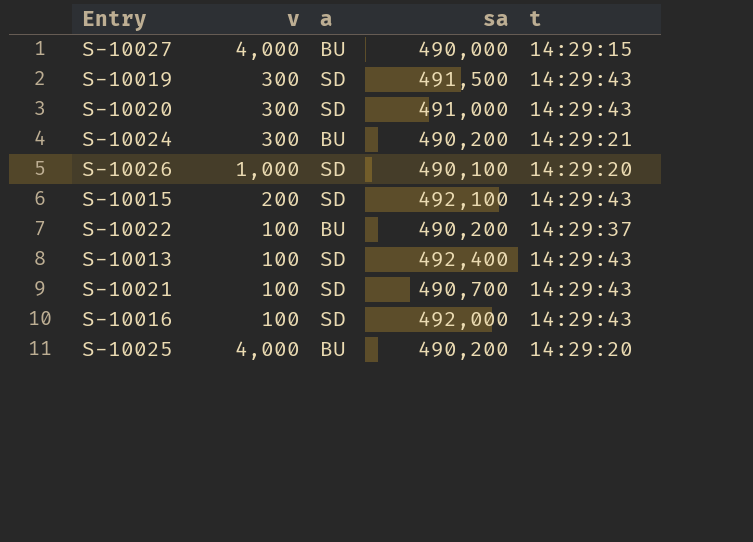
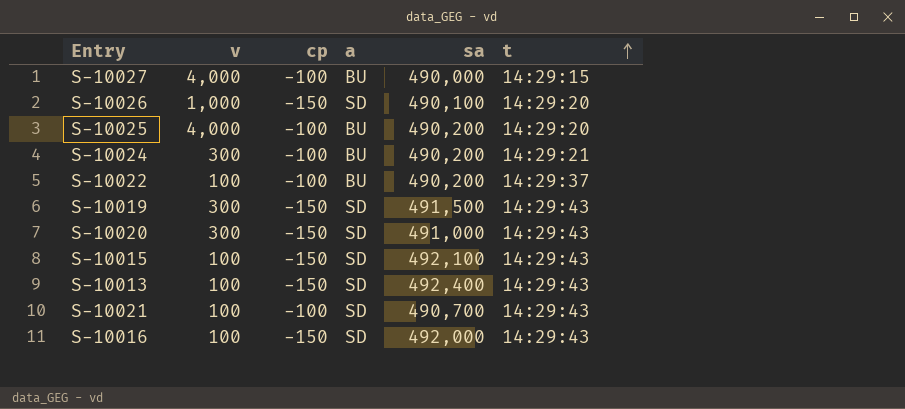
row order: none -> t ascending
column cp | position: none -> 3
S-10015 | v: 200 -> 100

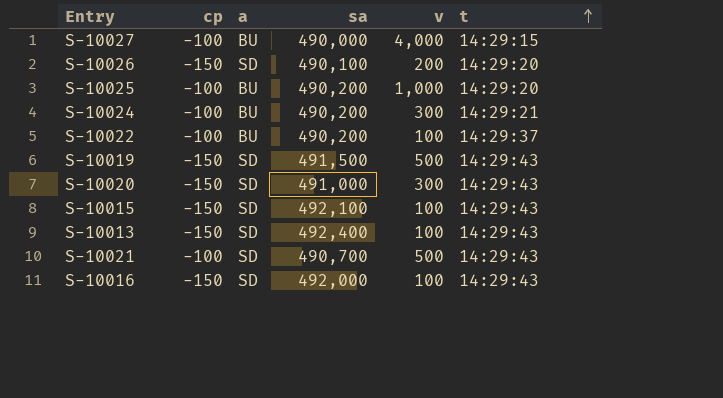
column v | position: 2 -> 5
S-10026 | v: 1,000 -> 200
S-10025 | v: 4,000 -> 1,000
S-10019 | v: 300 -> 500
S-10021 | v: 100 -> 500

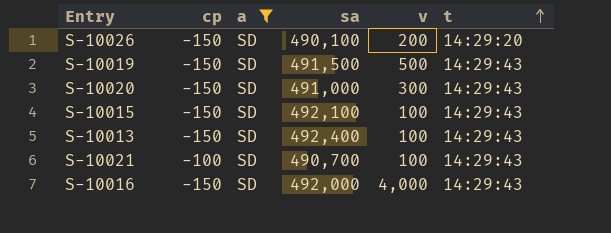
filter: none -> a = SD
S-10021 | v: 500 -> 100
S-10016 | v: 100 -> 4,000

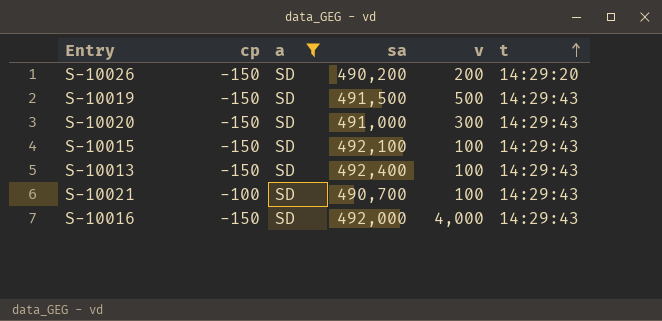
S-10026 | sa: 490,100 -> 490,200

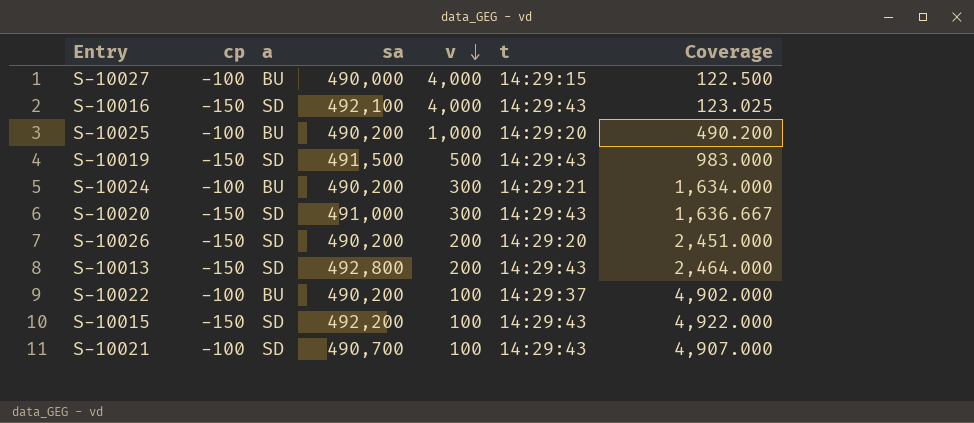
filter: a = SD -> none
row order: t ascending -> v descending
column Coverage | formula: none -> [sa] / [v]
S-10016 | sa: 492,000 -> 492,100
S-10013 | sa: 492,400 -> 492,800
S-10013 | v: 100 -> 200
S-10015 | sa: 492,100 -> 492,200

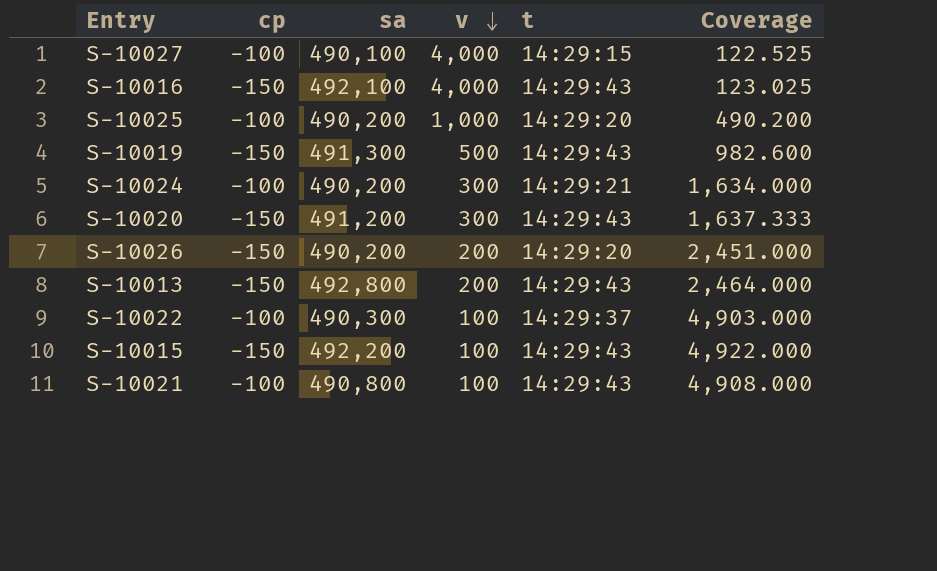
column a | position: 3 -> none
S-10027 | sa: 490,000 -> 490,100
S-10027 | Coverage: 122.500 -> 122.525
S-10019 | sa: 491,500 -> 491,300
S-10019 | Coverage: 983.000 -> 982.600
S-10020 | sa: 491,000 -> 491,200
S-10020 | Coverage: 1,636.667 -> 1,637.333
S-10022 | sa: 490,200 -> 490,300
S-10022 | Coverage: 4,902.000 -> 4,903.000
S-10021 | sa: 490,700 -> 490,800
S-10021 | Coverage: 4,907.000 -> 4,908.000

